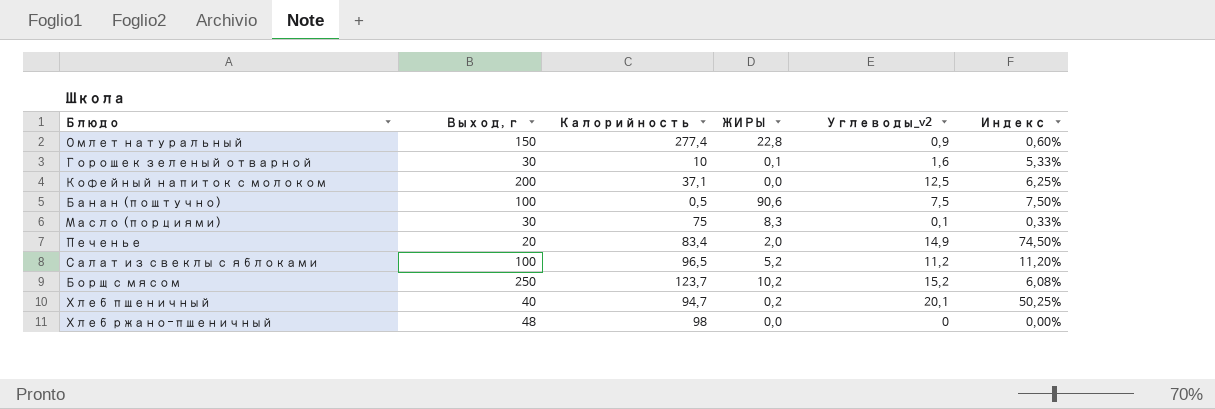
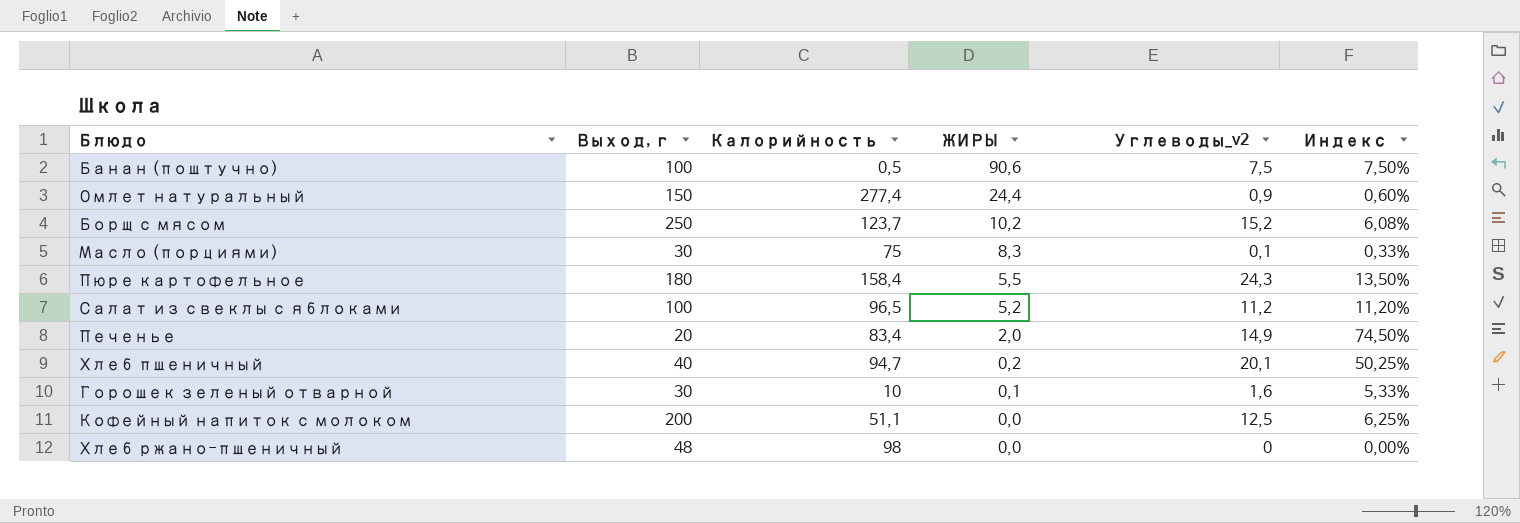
row order: none -> ЖИРЫ descending
Омлет натуральный | ЖИРЫ: 22,8 -> 24,4
row Пюре картофельное: none -> 180 | 158,4 | 5,5 | 24,3 | 13,50%
Кофейный напиток с молоком | Калорийность: 37,1 -> 51,1

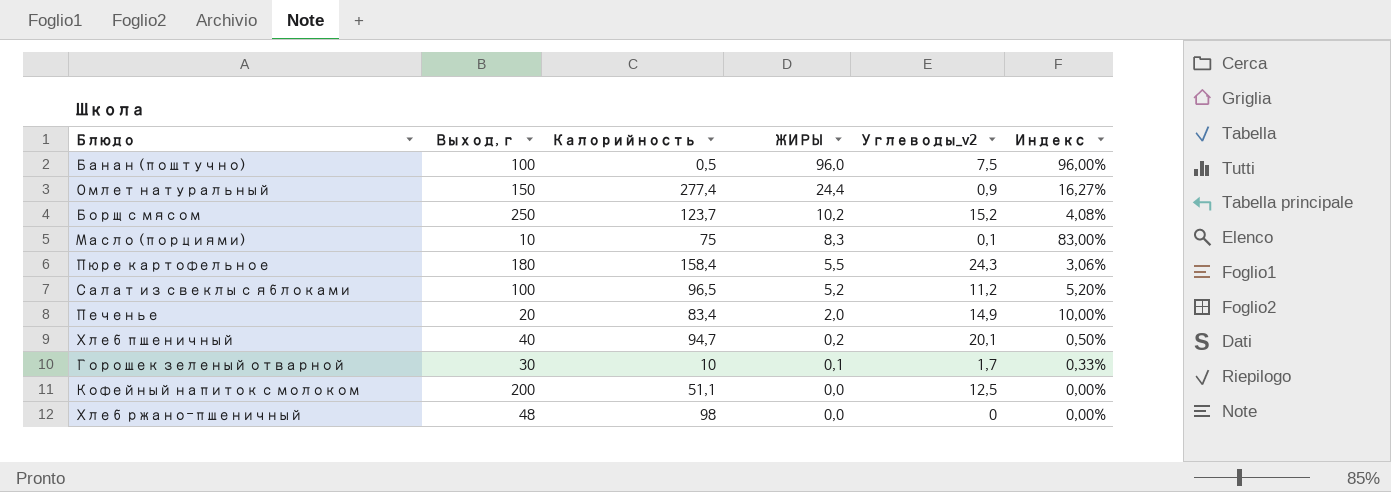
column Индекс | formula: [Углеводы_v2] / [Выход, г] -> [ЖИРЫ] / [Выход, г]
Банан (поштучно) | ЖИРЫ: 90,6 -> 96,0
Масло (порциями) | Выход, г: 30 -> 10
Горошек зеленый отварной | Углеводы_v2: 1,6 -> 1,7

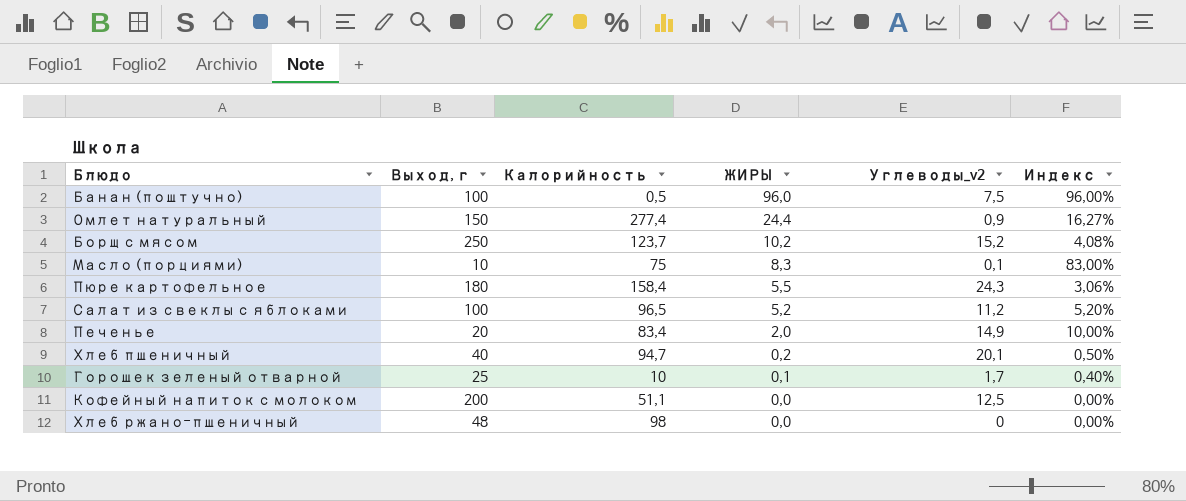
Горошек зеленый отварной | Выход, г: 30 -> 25
Горошек зеленый отварной | Индекс: 0,33% -> 0,40%

